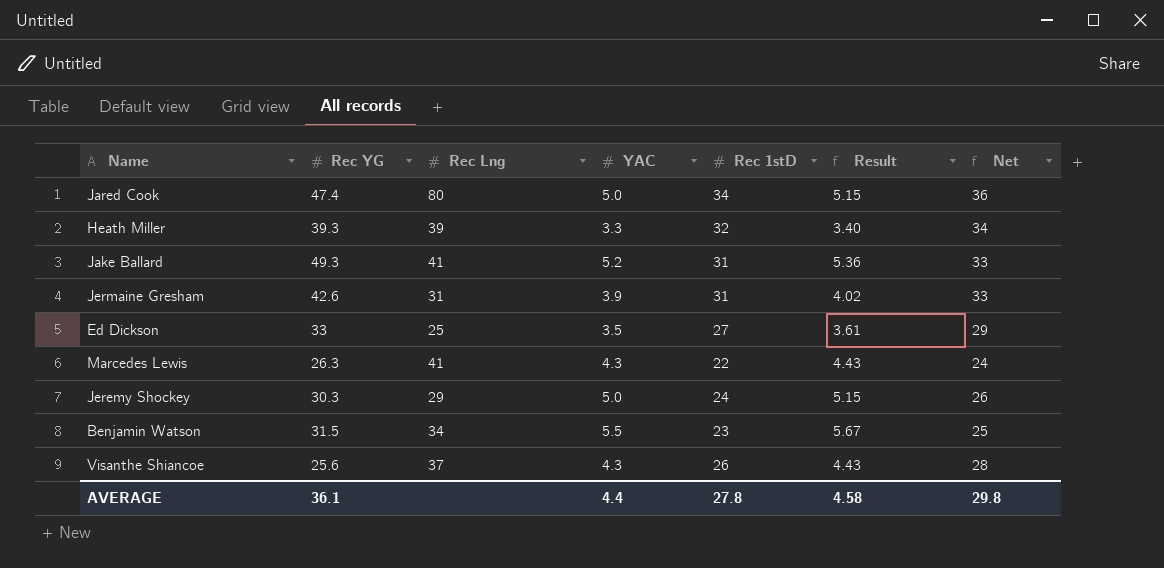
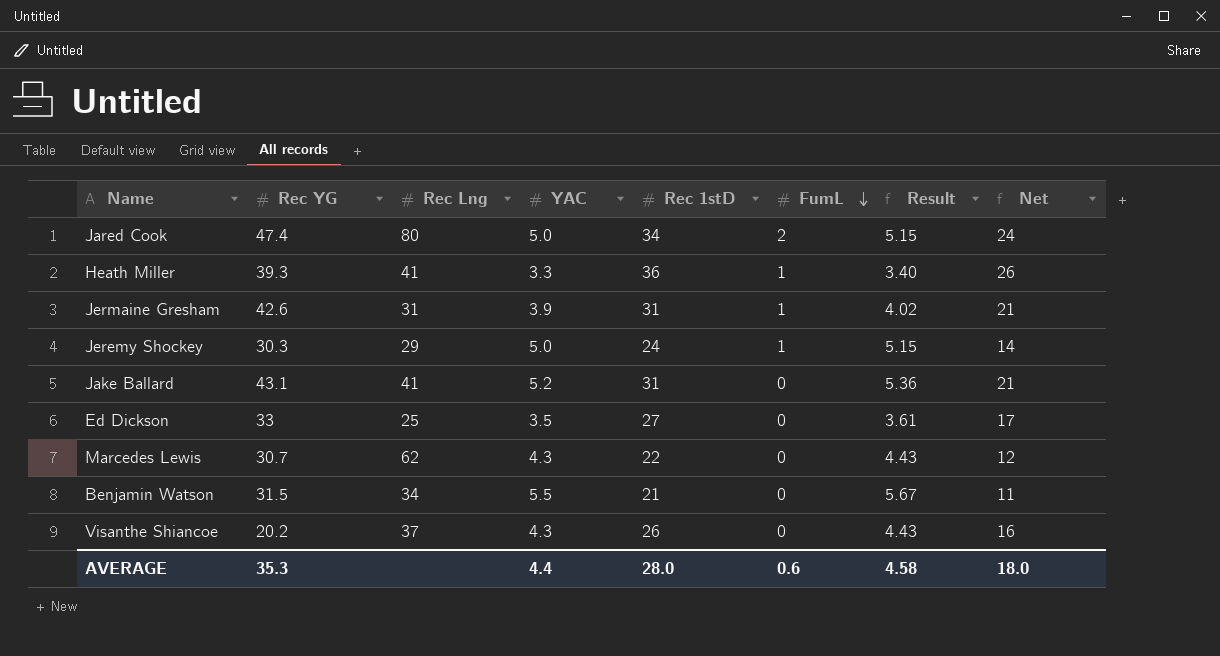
row order: none -> FumL descending
column FumL | position: none -> 6
column Net | formula: [Rec 1stD] + 2 -> [Rec 1stD] - 10
Heath Miller | Rec Lng: 39 -> 41
Heath Miller | Rec 1stD: 32 -> 36
Jake Ballard | Rec YG: 49.3 -> 43.1
Marcedes Lewis | Rec YG: 26.3 -> 30.7
Marcedes Lewis | Rec Lng: 41 -> 62
Benjamin Watson | Rec 1stD: 23 -> 21
Visanthe Shiancoe | Rec YG: 25.6 -> 20.2
AVERAGE | Rec YG: 36.1 -> 35.3
AVERAGE | Rec 1stD: 27.8 -> 28.0
AVERAGE | Net: 29.8 -> 18.0

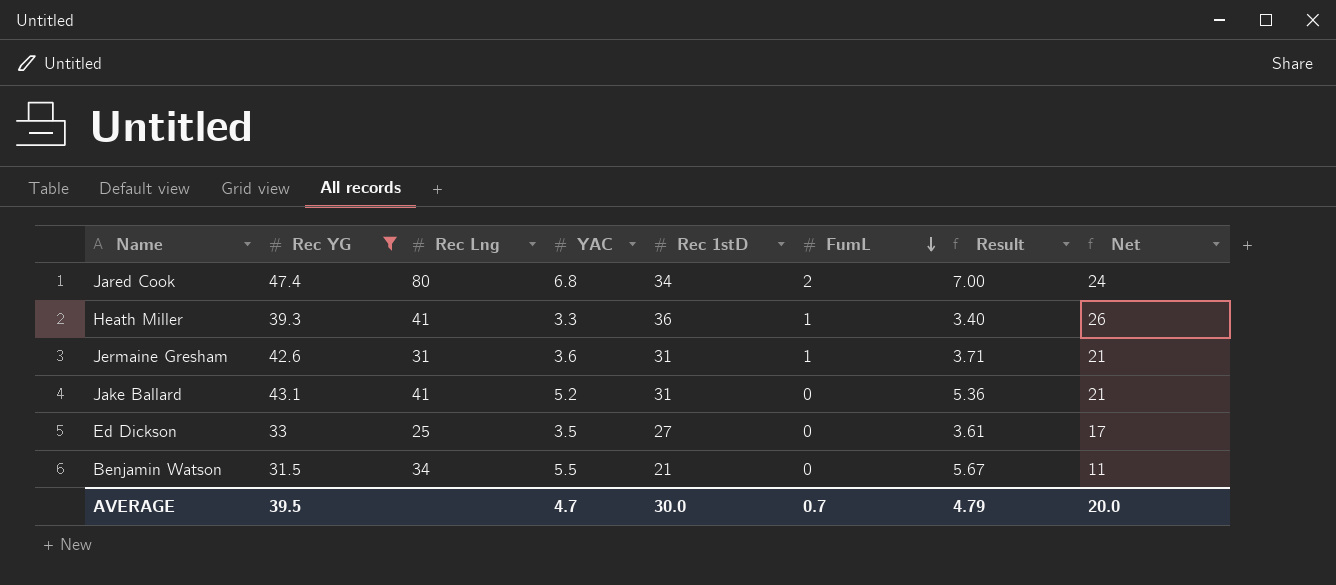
filter: none -> Rec YG >= 31.5
Jared Cook | YAC: 5.0 -> 6.8
Jared Cook | Result: 5.15 -> 7.00
Jermaine Gresham | YAC: 3.9 -> 3.6
Jermaine Gresham | Result: 4.02 -> 3.71
AVERAGE | Rec YG: 35.3 -> 39.5
AVERAGE | YAC: 4.4 -> 4.7
AVERAGE | Rec 1stD: 28.0 -> 30.0
AVERAGE | FumL: 0.6 -> 0.7
AVERAGE | Result: 4.58 -> 4.79
AVERAGE | Net: 18.0 -> 20.0

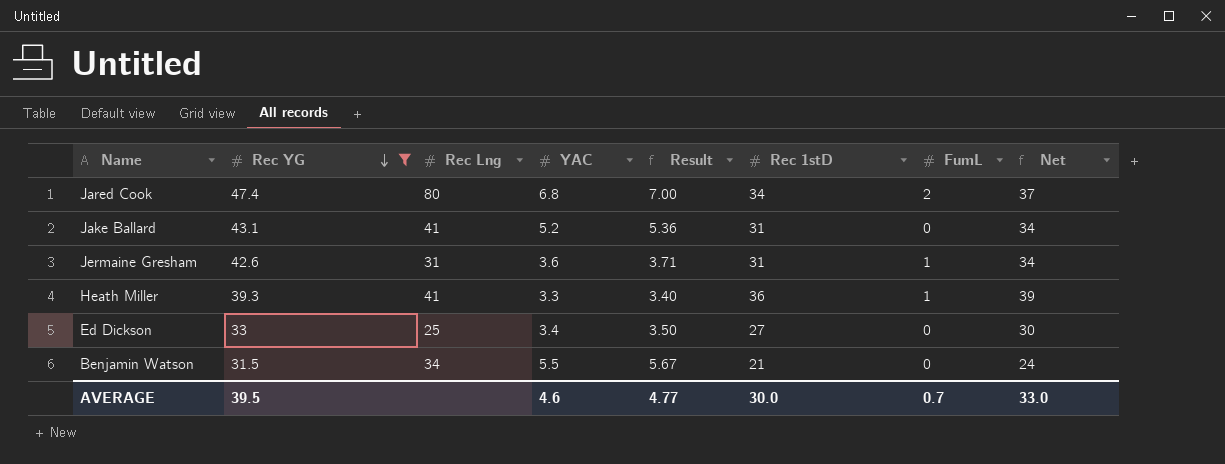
row order: FumL descending -> Rec YG descending
column Result | position: 7 -> 5
column Net | formula: [Rec 1stD] - 10 -> [Rec 1stD] + 3
Ed Dickson | YAC: 3.5 -> 3.4
Ed Dickson | Result: 3.61 -> 3.50
AVERAGE | YAC: 4.7 -> 4.6
AVERAGE | Result: 4.79 -> 4.77
AVERAGE | Net: 20.0 -> 33.0

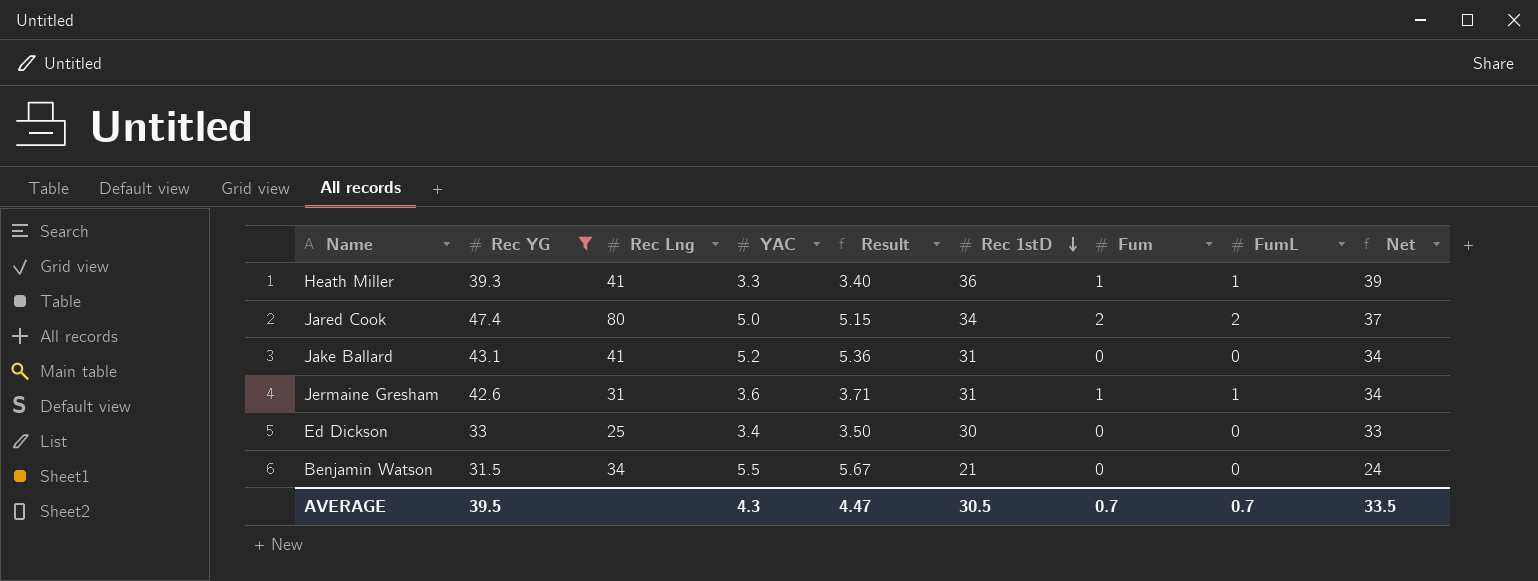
row order: Rec YG descending -> Rec 1stD descending
column Fum | position: none -> 7
Jared Cook | YAC: 6.8 -> 5.0
Jared Cook | Result: 7.00 -> 5.15
Ed Dickson | Rec 1stD: 27 -> 30
Ed Dickson | Net: 30 -> 33
AVERAGE | YAC: 4.6 -> 4.3
AVERAGE | Result: 4.77 -> 4.47
AVERAGE | Rec 1stD: 30.0 -> 30.5
AVERAGE | Net: 33.0 -> 33.5

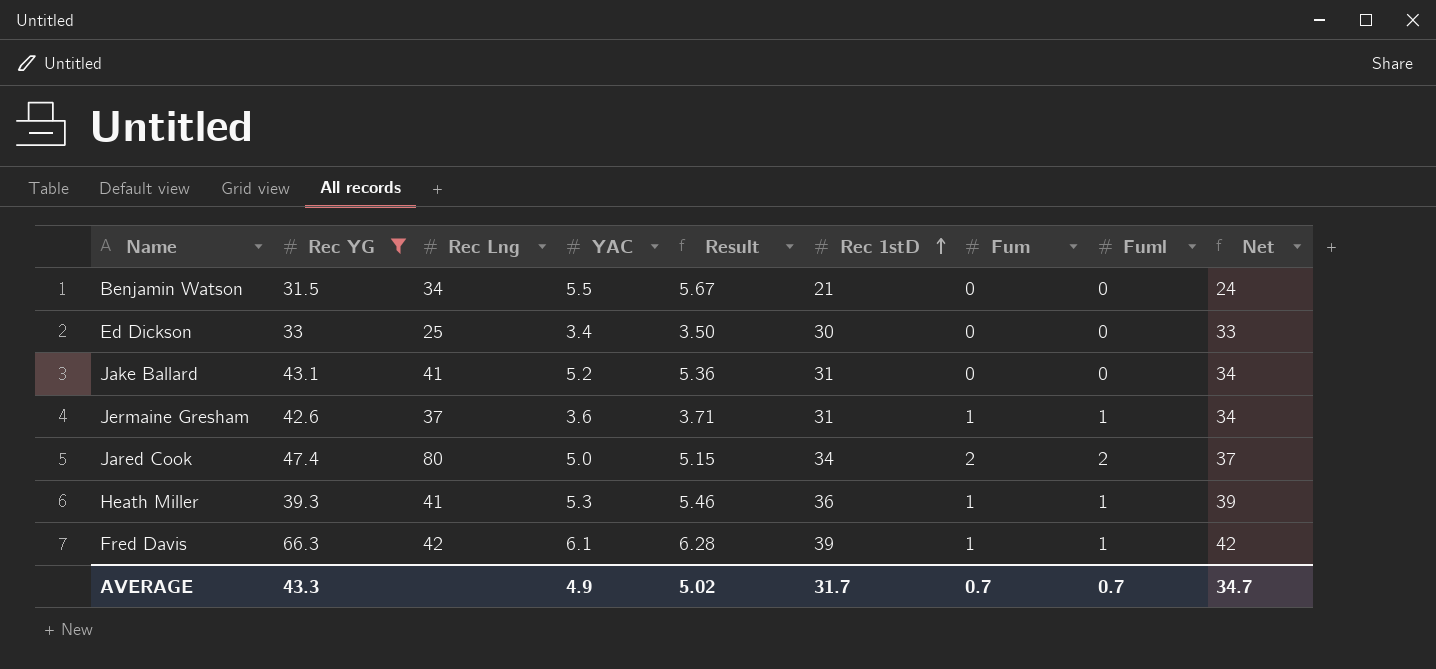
row order: Rec 1stD descending -> Rec 1stD ascending
column name: FumL -> Fuml
Jermaine Gresham | Rec Lng: 31 -> 37
Heath Miller | YAC: 3.3 -> 5.3
Heath Miller | Result: 3.40 -> 5.46
row Fred Davis: none -> 66.3 | 42 | 6.1 | 6.28 | 39 | 1 | 1 | 42
AVERAGE | Rec YG: 39.5 -> 43.3
AVERAGE | YAC: 4.3 -> 4.9
AVERAGE | Result: 4.47 -> 5.02
AVERAGE | Rec 1stD: 30.5 -> 31.7
AVERAGE | Net: 33.5 -> 34.7

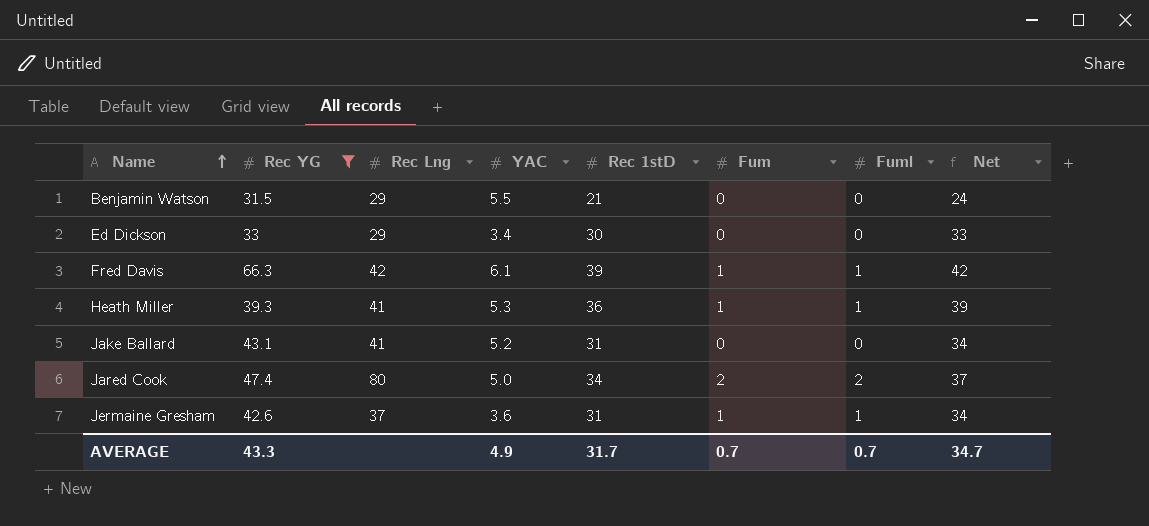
row order: Rec 1stD ascending -> Name ascending
column Result | formula: [YAC] * 1.03 -> none
Benjamin Watson | Rec Lng: 34 -> 29
Ed Dickson | Rec Lng: 25 -> 29

